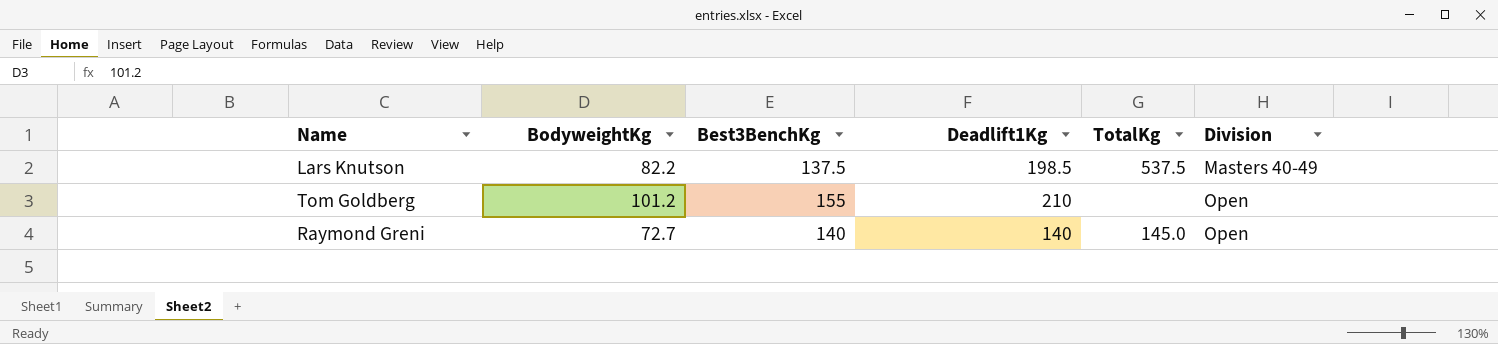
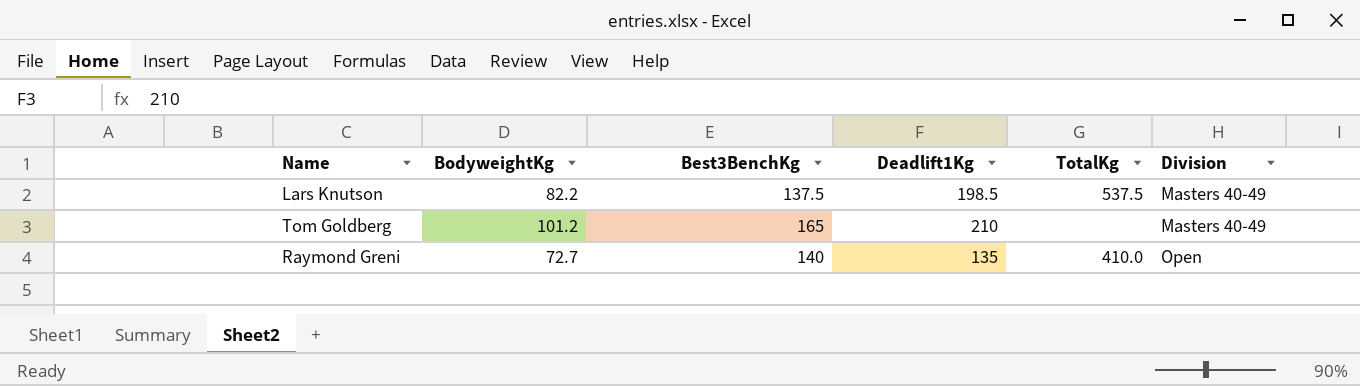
Tom Goldberg | Best3BenchKg: 155 -> 165
Tom Goldberg | Division: Open -> Masters 40-49
Raymond Greni | Deadlift1Kg: 140 -> 135
Raymond Greni | TotalKg: 145.0 -> 410.0

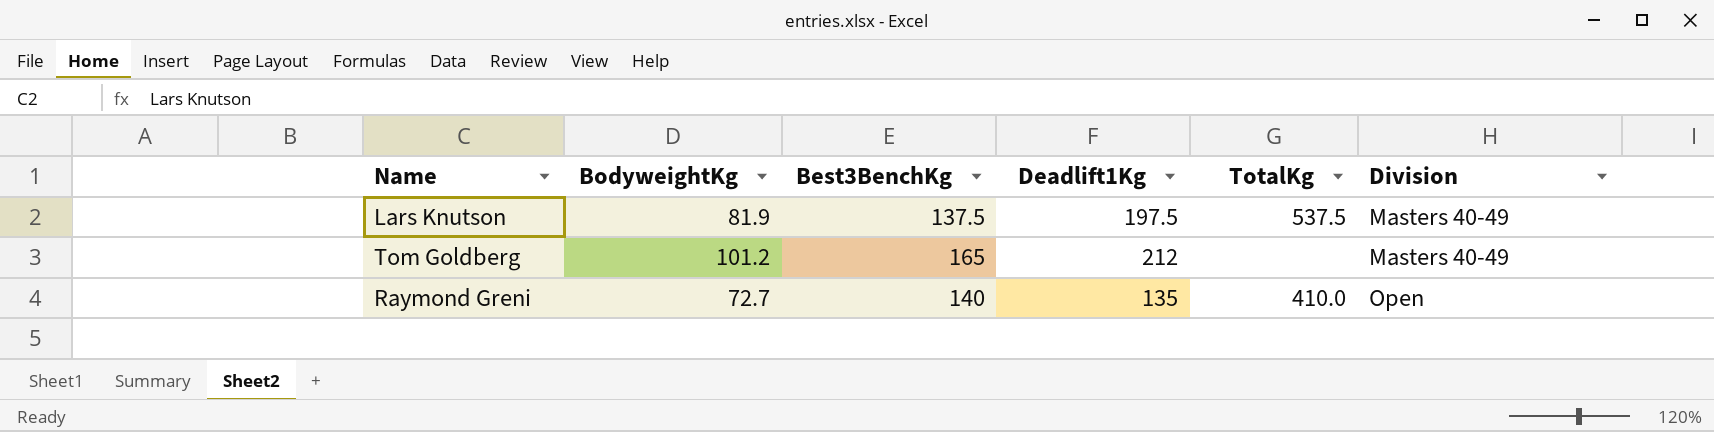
Lars Knutson | BodyweightKg: 82.2 -> 81.9
Lars Knutson | Deadlift1Kg: 198.5 -> 197.5
Tom Goldberg | Deadlift1Kg: 210 -> 212

